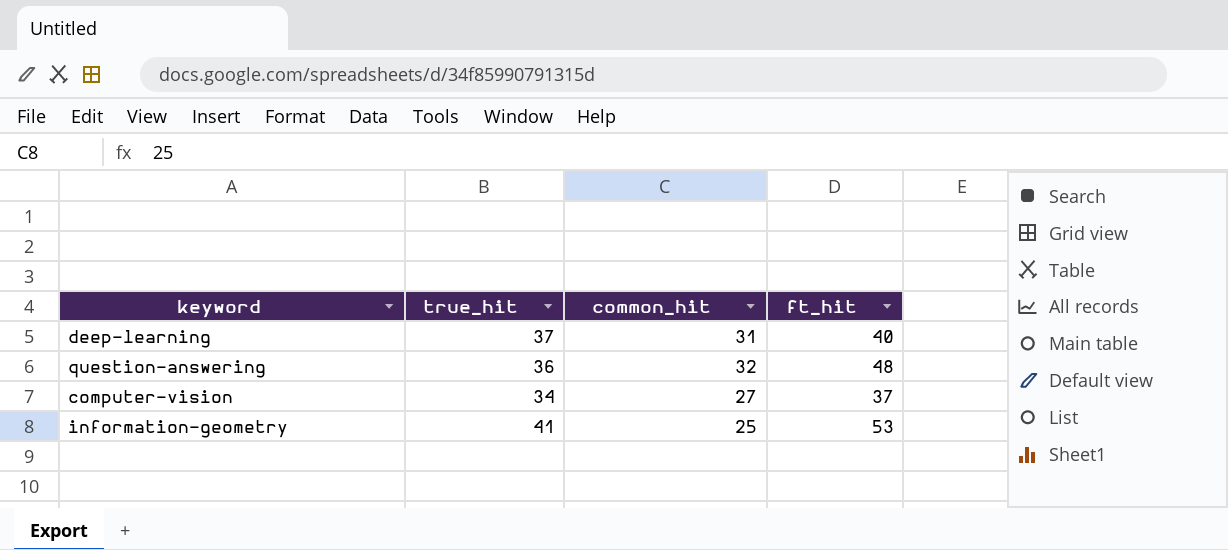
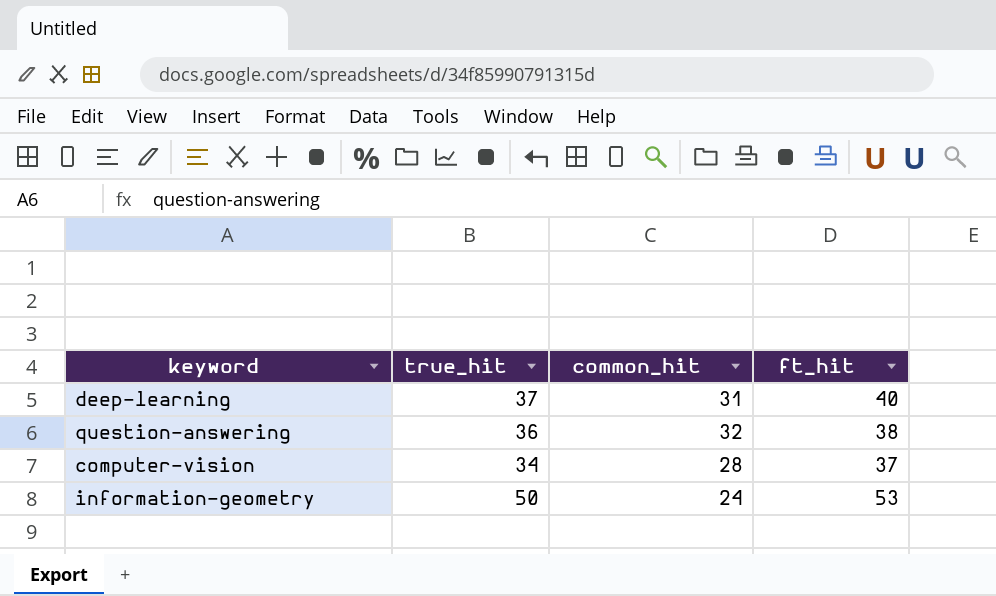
question-answering | ft_hit: 48 -> 38
computer-vision | common_hit: 27 -> 28
information-geometry | true_hit: 41 -> 50
information-geometry | common_hit: 25 -> 24

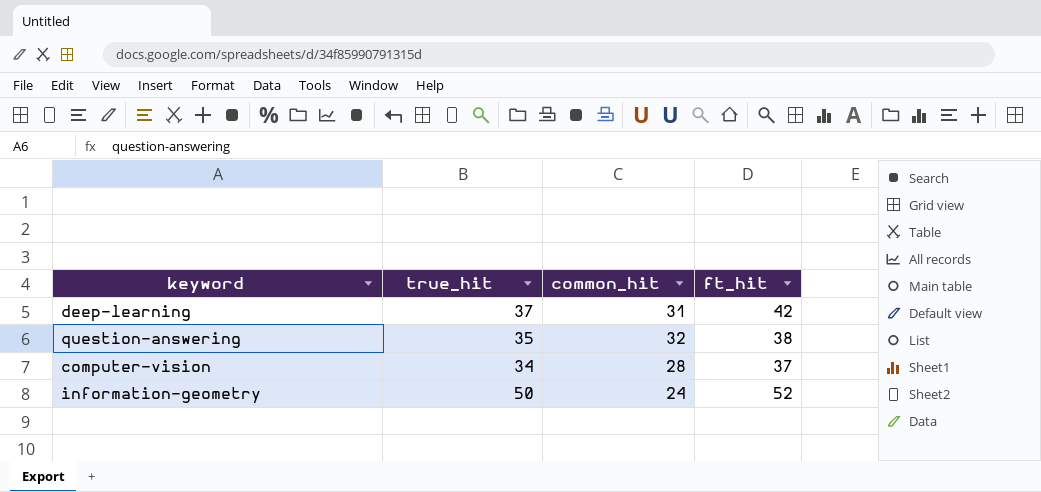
deep-learning | ft_hit: 40 -> 42
question-answering | true_hit: 36 -> 35
information-geometry | ft_hit: 53 -> 52

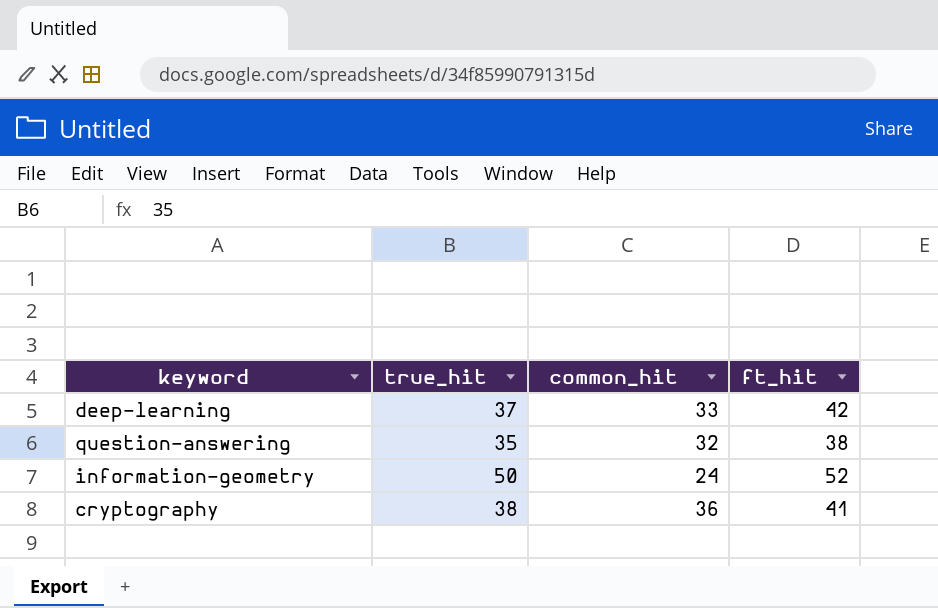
row computer-vision: 34 | 28 | 37 -> none
deep-learning | common_hit: 31 -> 33
row cryptography: none -> 38 | 36 | 41

